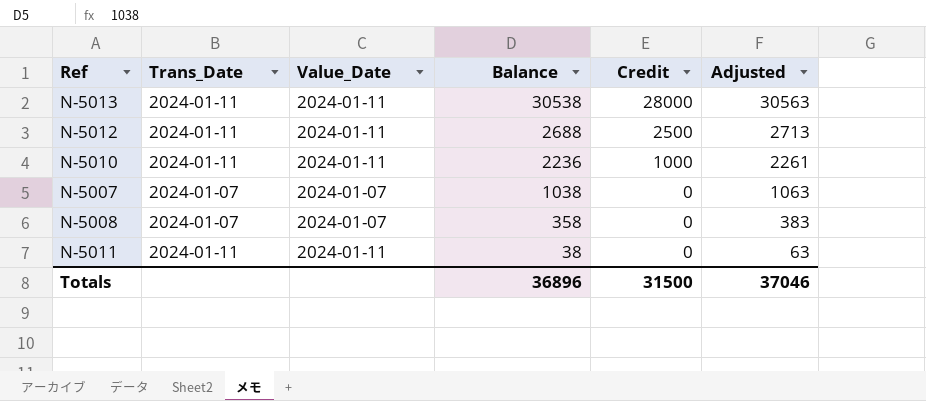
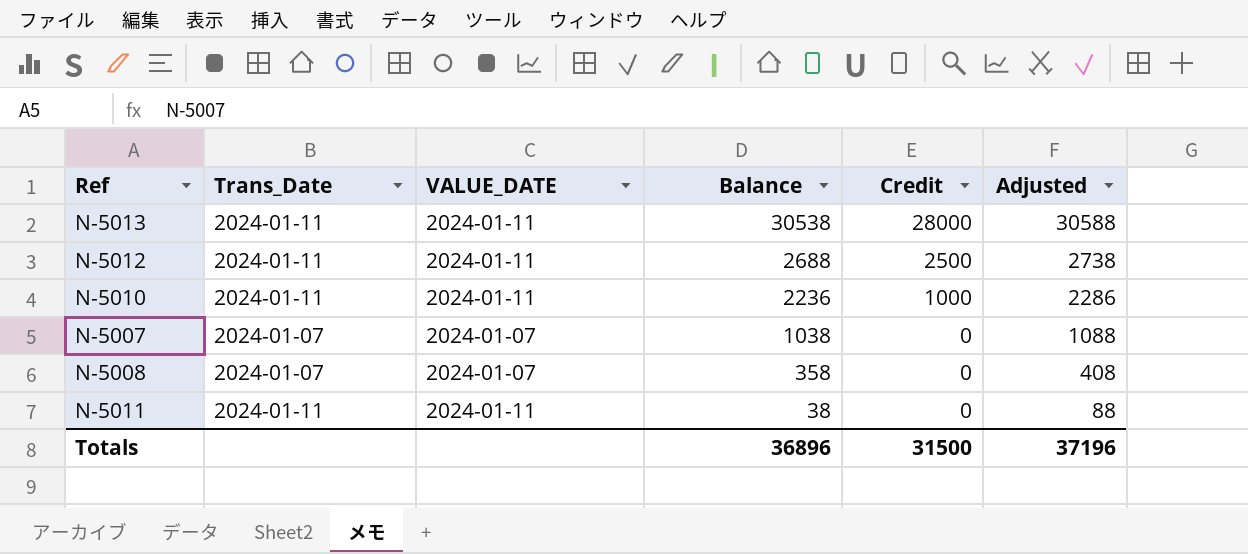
column name: Value_Date -> VALUE_DATE
column Adjusted | formula: [Balance] + 25 -> [Balance] + 50
Totals | Adjusted: 37046 -> 37196

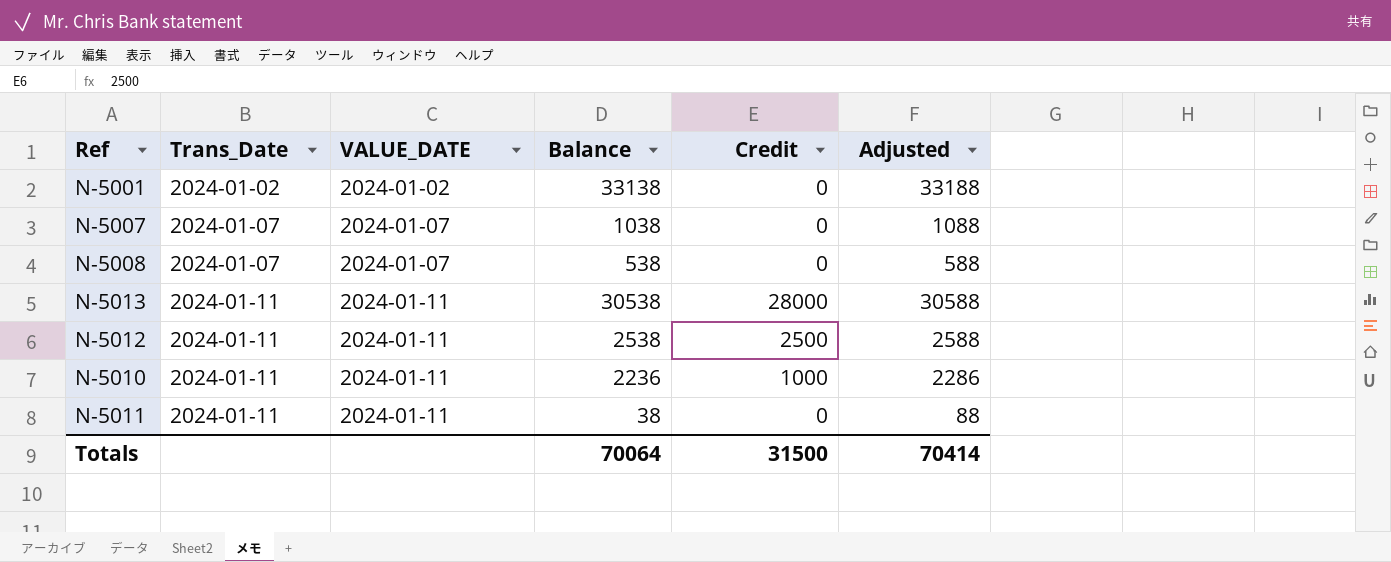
row order: Balance descending -> Trans_Date ascending
row N-5001: none -> 2024-01-02 | 2024-01-02 | 33138 | 0 | 33188
N-5008 | Balance: 358 -> 538
N-5008 | Adjusted: 408 -> 588
N-5012 | Balance: 2688 -> 2538
N-5012 | Adjusted: 2738 -> 2588
Totals | Balance: 36896 -> 70064
Totals | Adjusted: 37196 -> 70414

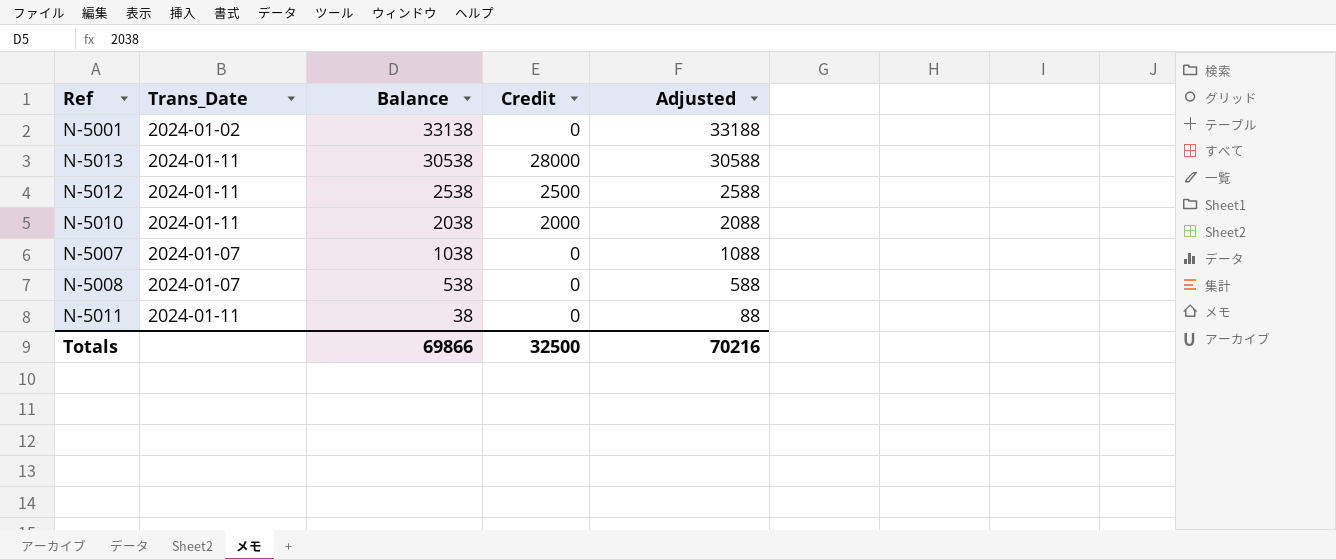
row order: Trans_Date ascending -> Balance descending
column VALUE_DATE | position: 3 -> none
N-5010 | Balance: 2236 -> 2038
N-5010 | Credit: 1000 -> 2000
N-5010 | Adjusted: 2286 -> 2088
Totals | Balance: 70064 -> 69866
Totals | Credit: 31500 -> 32500
Totals | Adjusted: 70414 -> 70216

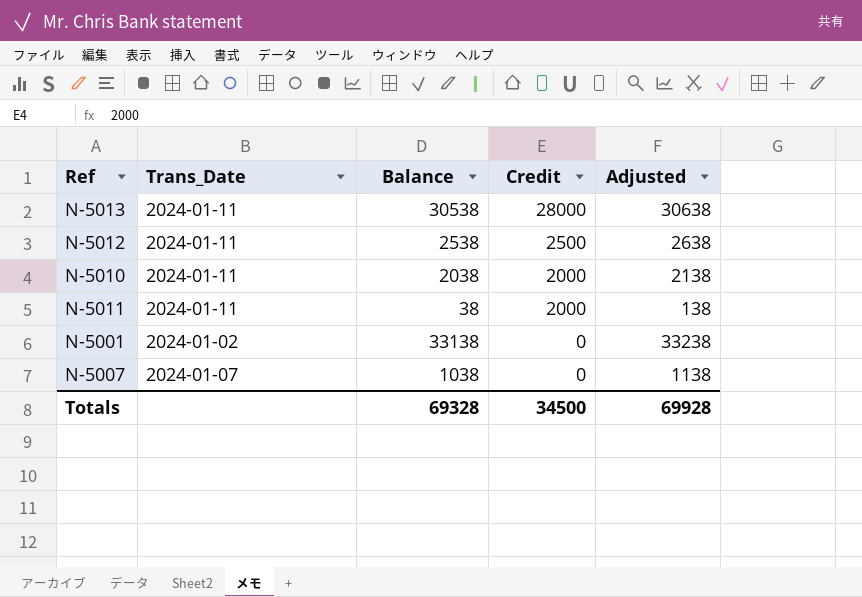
row order: Balance descending -> Credit descending
column Adjusted | formula: [Balance] + 50 -> [Balance] + 100
row N-5008: 2024-01-07 | 538 | 0 | 588 -> none
N-5011 | Credit: 0 -> 2000
Totals | Balance: 69866 -> 69328
Totals | Credit: 32500 -> 34500
Totals | Adjusted: 70216 -> 69928

